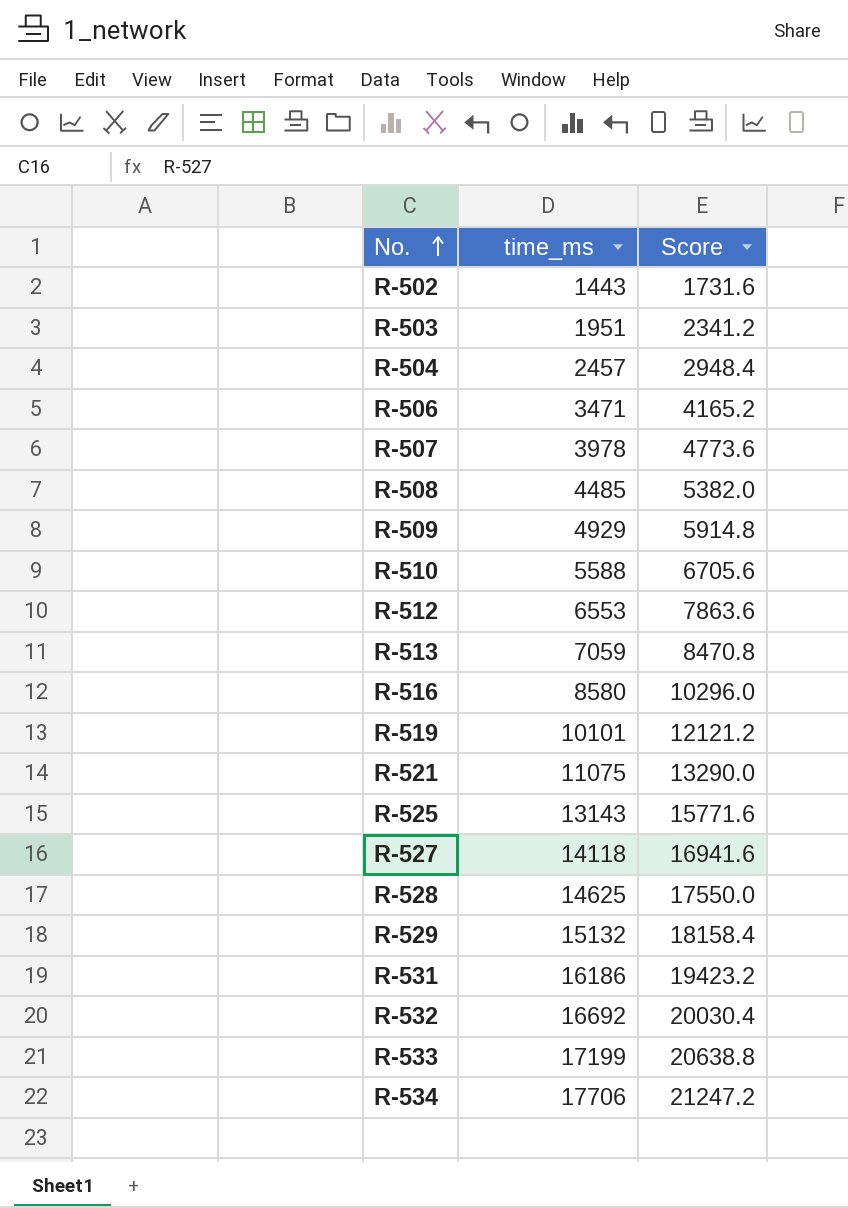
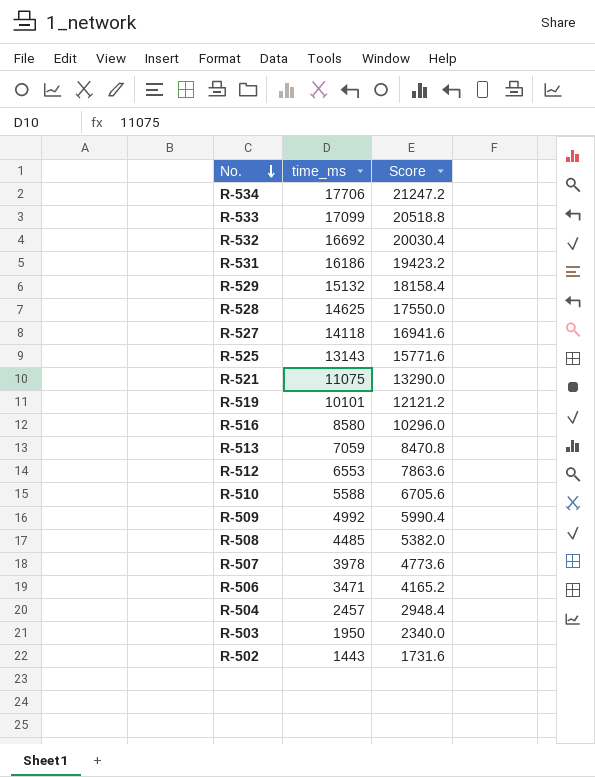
row order: No. ascending -> No. descending
R-533 | time_ms: 17199 -> 17099
R-533 | Score: 20638.8 -> 20518.8
R-509 | time_ms: 4929 -> 4992
R-509 | Score: 5914.8 -> 5990.4
R-503 | time_ms: 1951 -> 1950
R-503 | Score: 2341.2 -> 2340.0

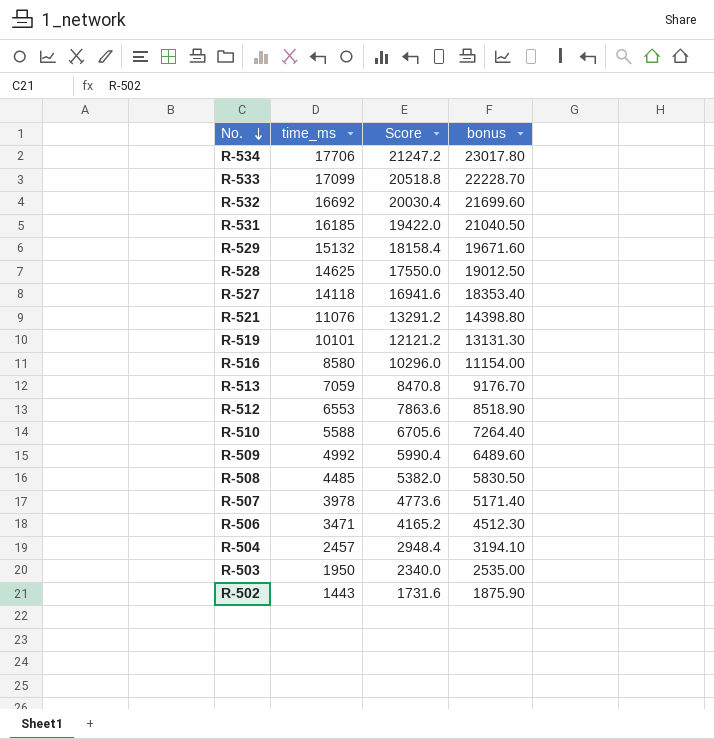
column bonus | formula: none -> [time_ms] * 1.3
row R-525: 13143 | 15771.6 -> none
R-531 | time_ms: 16186 -> 16185
R-531 | Score: 19423.2 -> 19422.0
R-521 | time_ms: 11075 -> 11076
R-521 | Score: 13290.0 -> 13291.2

